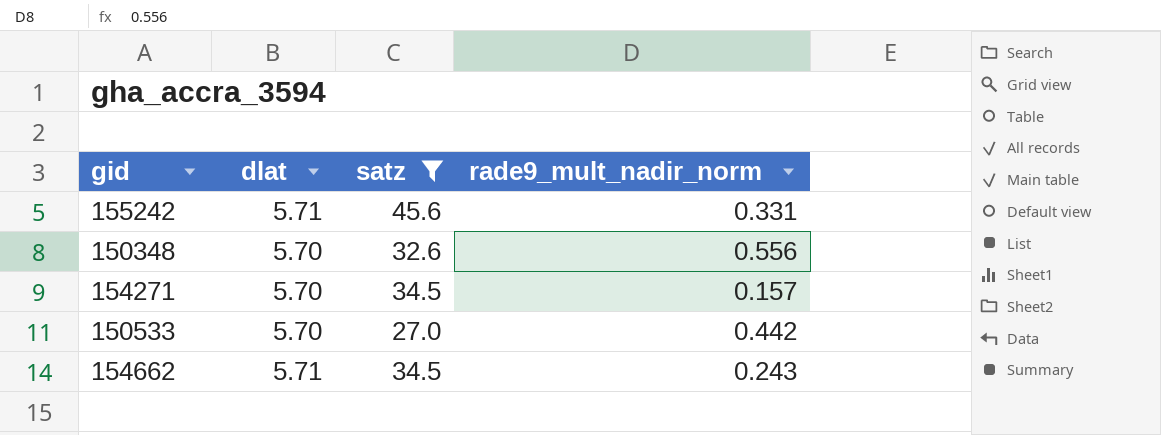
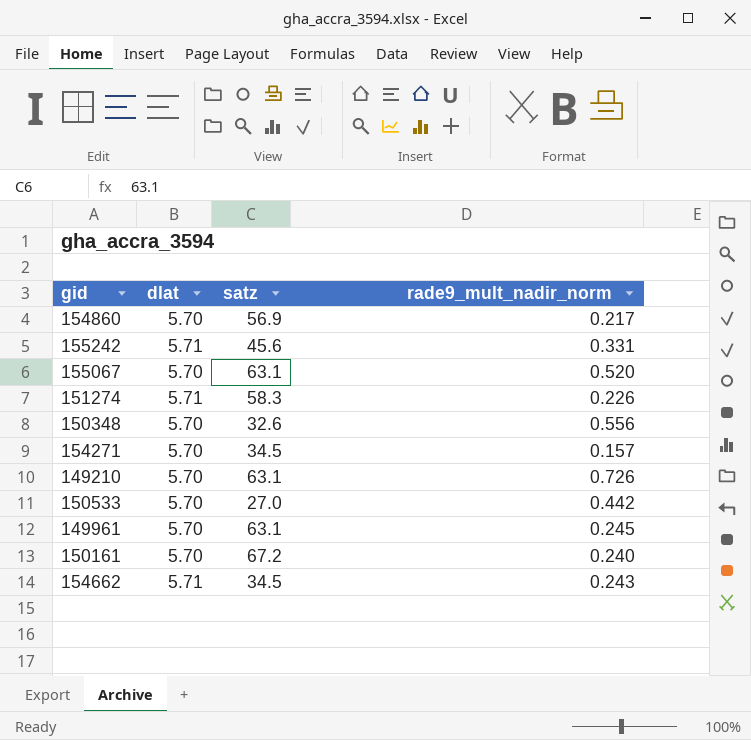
filter: satz <= 45.6 -> none

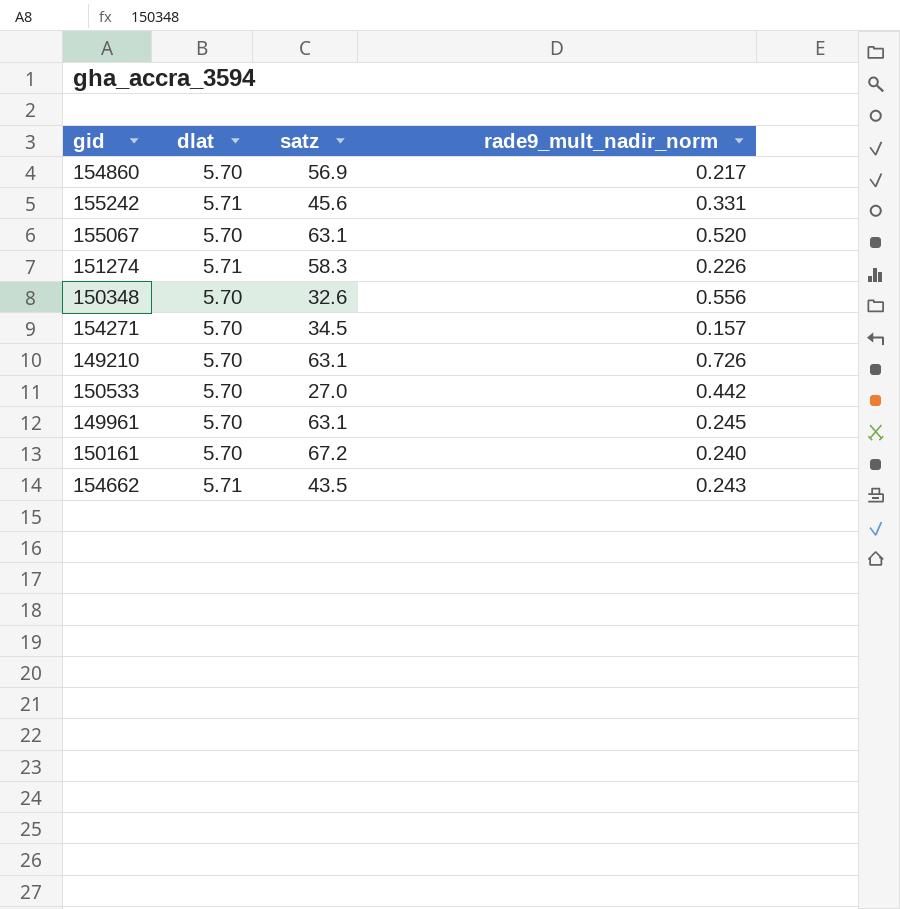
154662 | satz: 34.5 -> 43.5

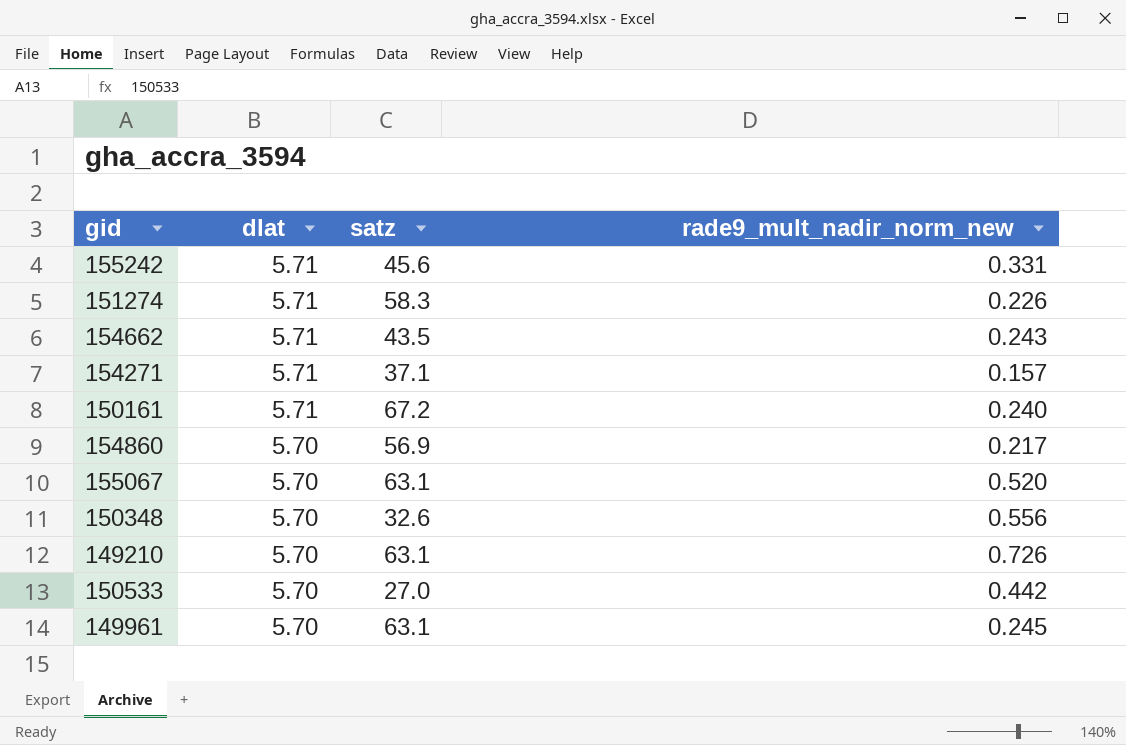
row order: none -> dlat descending
column name: rade9_mult_nadir_norm -> rade9_mult_nadir_norm_new
154271 | dlat: 5.70 -> 5.71
154271 | satz: 34.5 -> 37.1
150161 | dlat: 5.70 -> 5.71

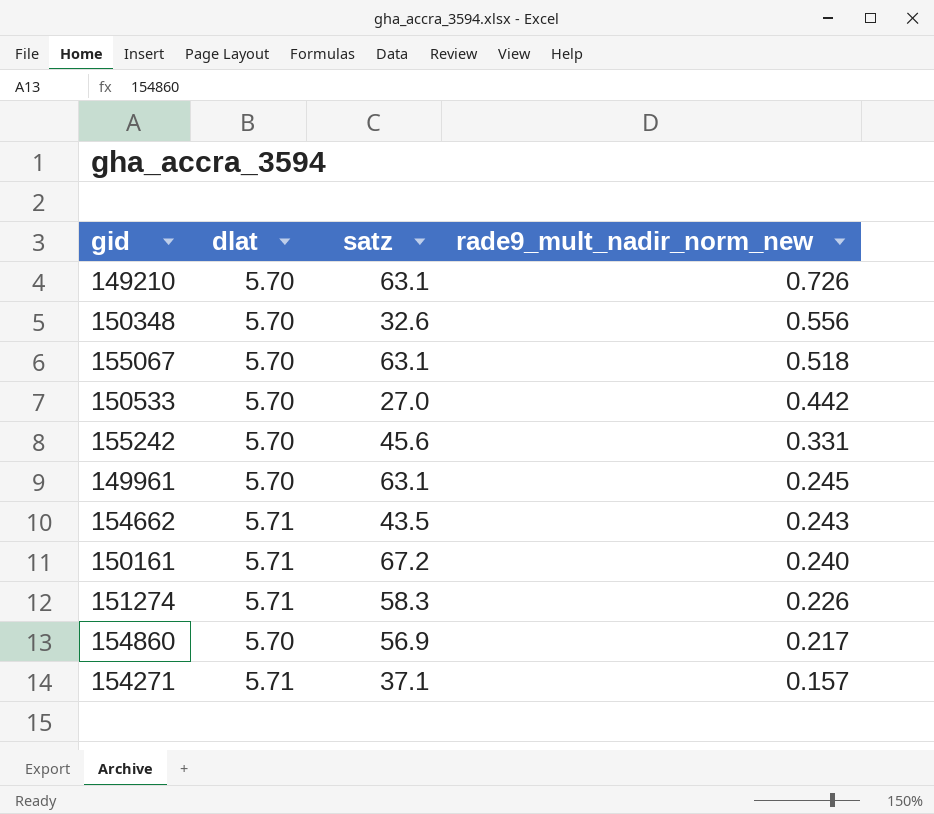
row order: dlat descending -> rade9_mult_nadir_norm_new descending
155067 | rade9_mult_nadir_norm_new: 0.520 -> 0.518
155242 | dlat: 5.71 -> 5.70

